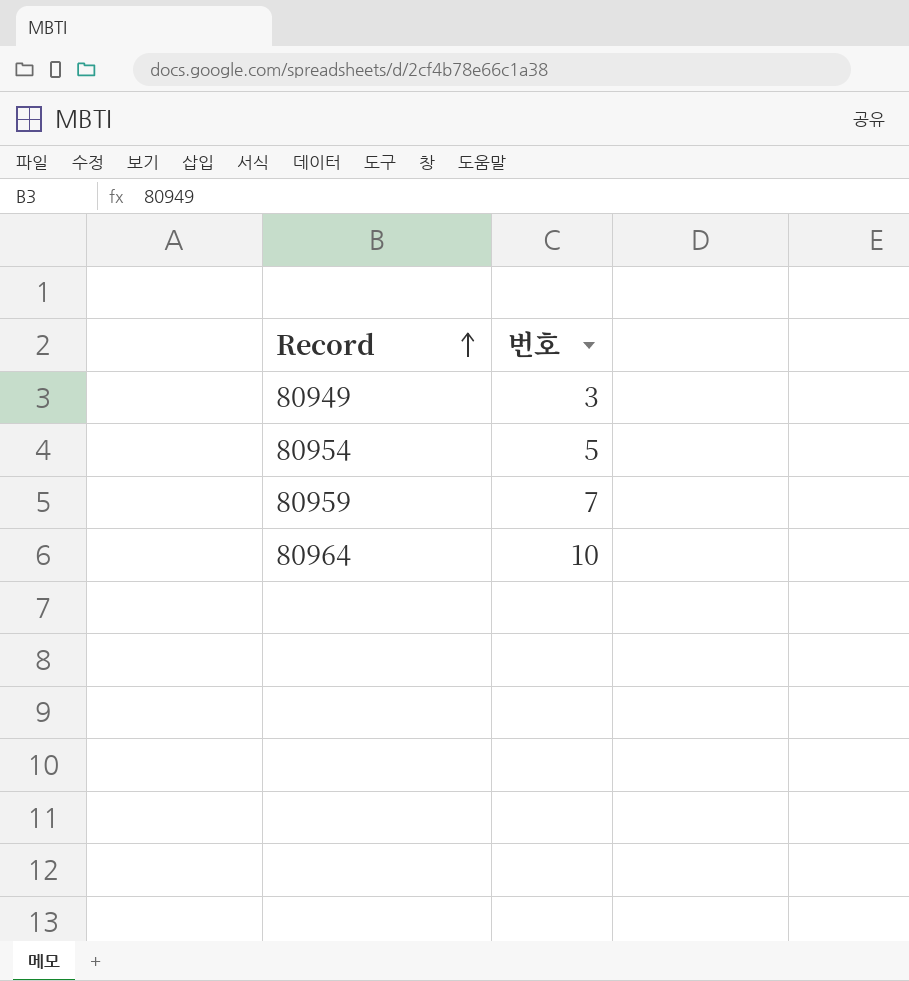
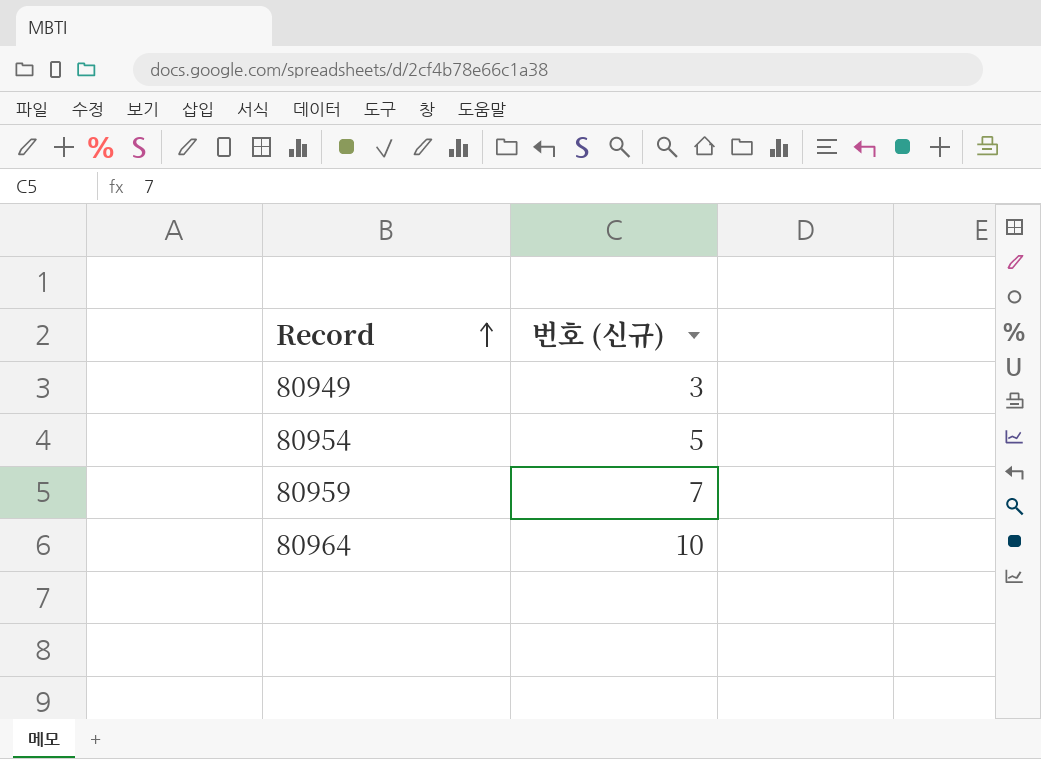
column name: 번호 -> 번호 (신규)

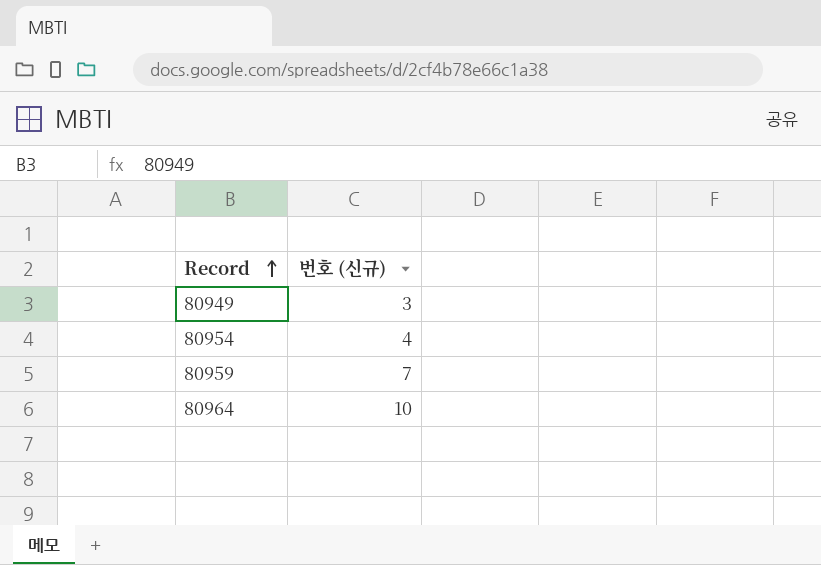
80954 | 번호 (신규): 5 -> 4

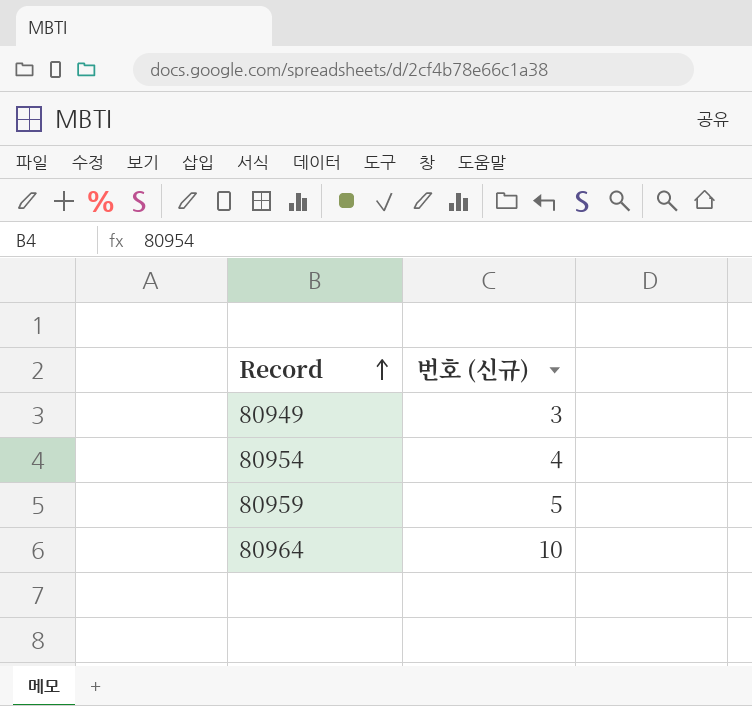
80959 | 번호 (신규): 7 -> 5

